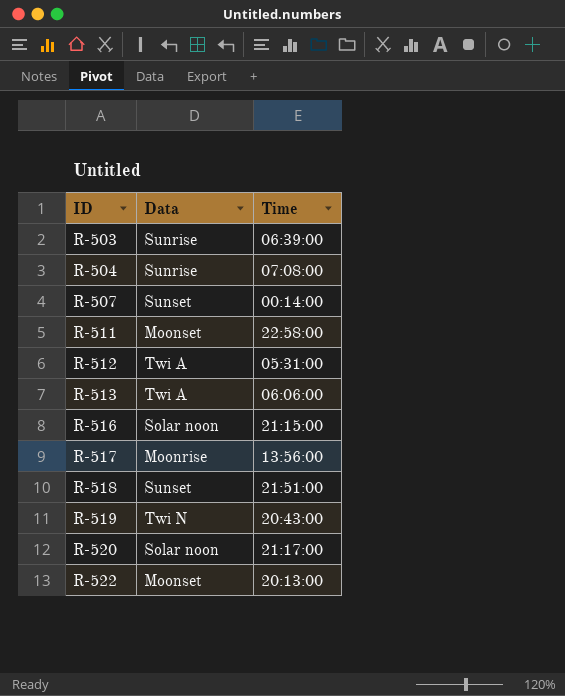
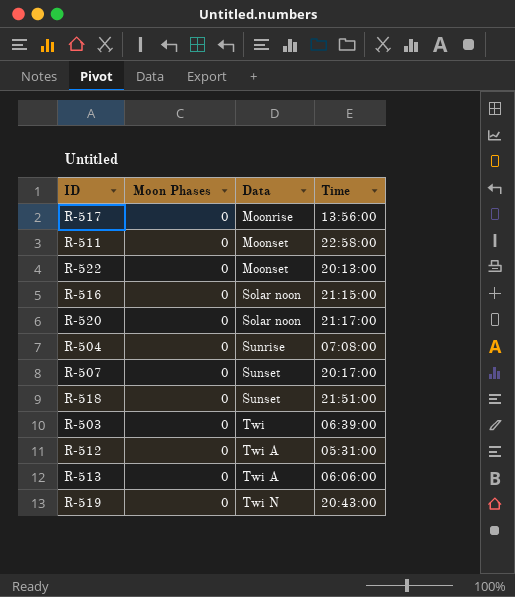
row order: ID ascending -> Data ascending
column Moon Phases | position: none -> 2
R-507 | Time: 00:14:00 -> 20:17:00
R-503 | Data: Sunrise -> Twi

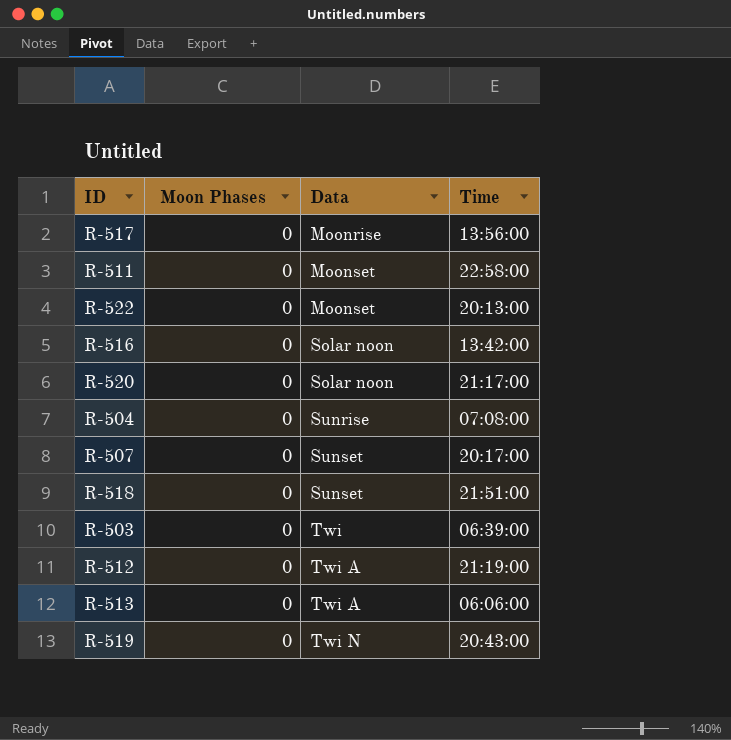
R-516 | Time: 21:15:00 -> 13:42:00
R-512 | Time: 05:31:00 -> 21:19:00

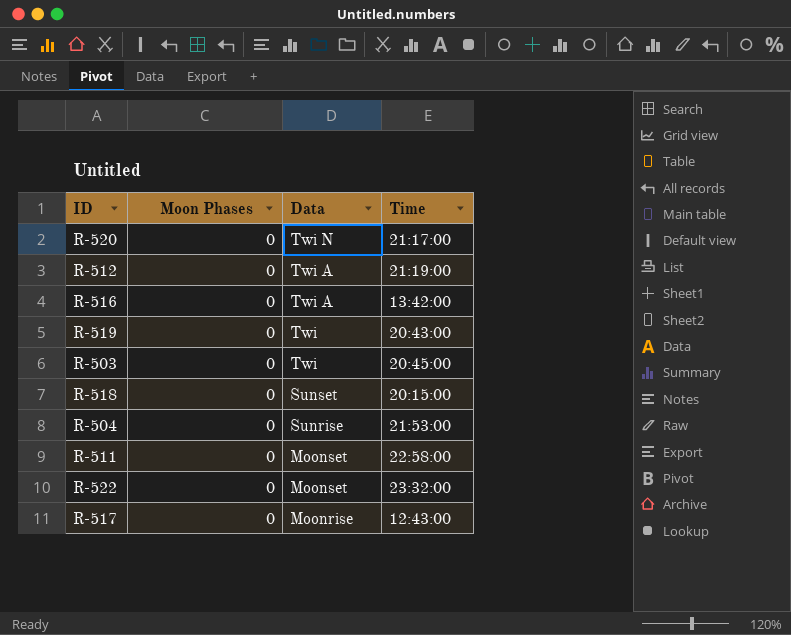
row order: Data ascending -> Data descending
row R-507: 0 | Sunset | 20:17:00 -> none
row R-513: 0 | Twi A | 06:06:00 -> none
R-520 | Data: Solar noon -> Twi N
R-516 | Data: Solar noon -> Twi A
R-519 | Data: Twi N -> Twi
R-503 | Time: 06:39:00 -> 20:45:00
R-518 | Time: 21:51:00 -> 20:15:00
R-504 | Time: 07:08:00 -> 21:53:00
R-522 | Time: 20:13:00 -> 23:32:00
R-517 | Time: 13:56:00 -> 12:43:00

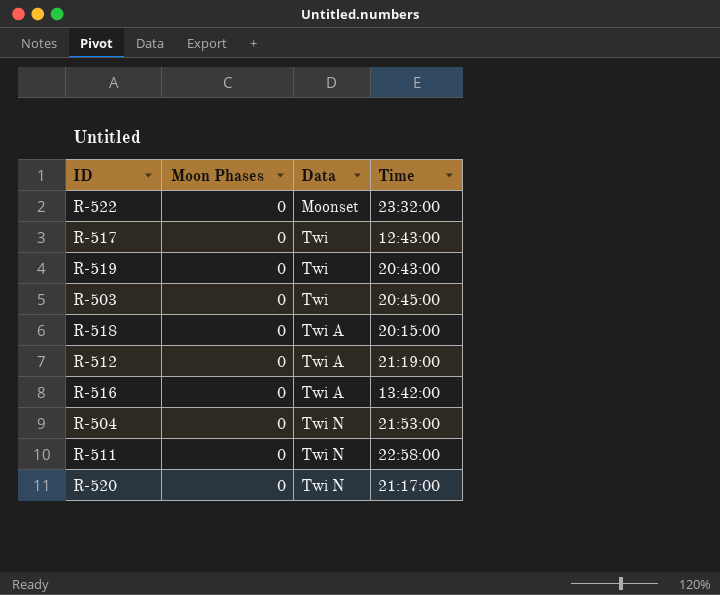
row order: Data descending -> Data ascending
R-517 | Data: Moonrise -> Twi
R-518 | Data: Sunset -> Twi A
R-504 | Data: Sunrise -> Twi N
R-511 | Data: Moonset -> Twi N

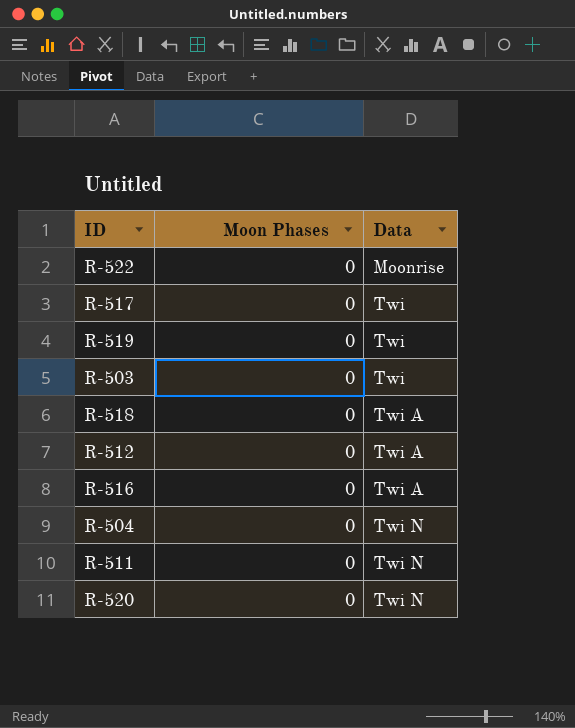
column Time | position: 4 -> none
R-522 | Data: Moonset -> Moonrise

